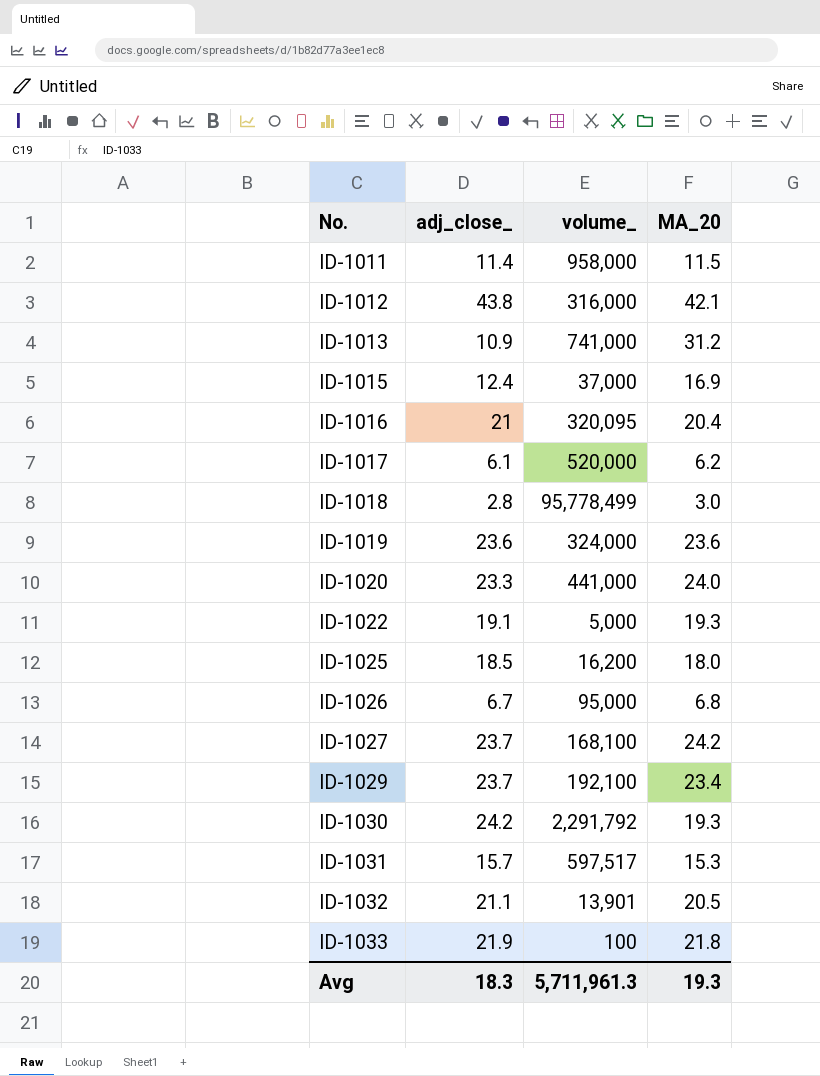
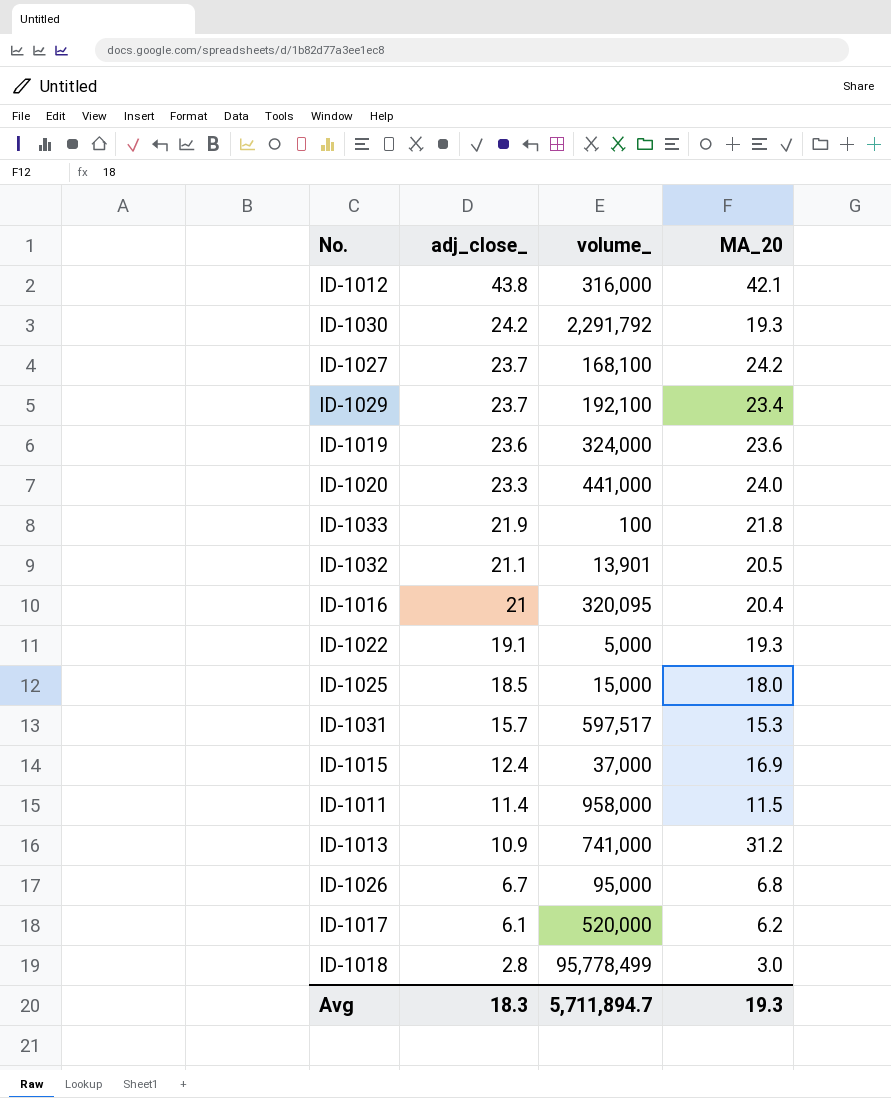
row order: No. ascending -> adj_close_ descending
ID-1025 | volume_: 16,200 -> 15,000
Avg | volume_: 5,711,961.3 -> 5,711,894.7

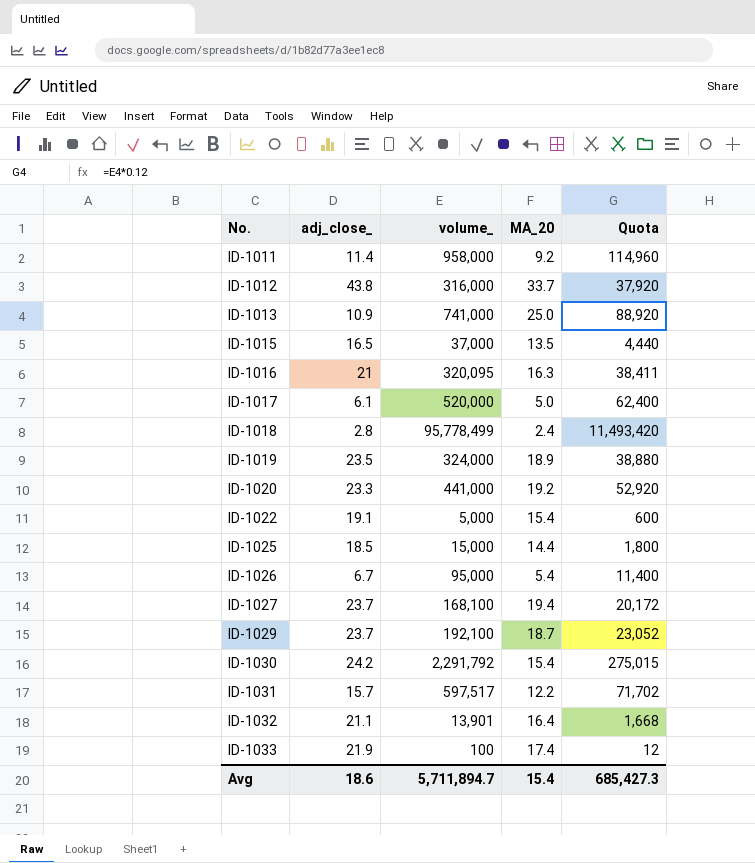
row order: adj_close_ descending -> No. ascending
column Quota | formula: none -> [volume_] * 0.12
ID-1011 | MA_20: 11.5 -> 9.2
ID-1012 | MA_20: 42.1 -> 33.7
ID-1013 | MA_20: 31.2 -> 25.0
ID-1015 | adj_close_: 12.4 -> 16.5
ID-1015 | MA_20: 16.9 -> 13.5
ID-1016 | MA_20: 20.4 -> 16.3
ID-1017 | MA_20: 6.2 -> 5.0
ID-1018 | MA_20: 3.0 -> 2.4
ID-1019 | adj_close_: 23.6 -> 23.5
ID-1019 | MA_20: 23.6 -> 18.9
ID-1020 | MA_20: 24.0 -> 19.2
ID-1022 | MA_20: 19.3 -> 15.4
ID-1025 | MA_20: 18.0 -> 14.4
ID-1026 | MA_20: 6.8 -> 5.4
ID-1027 | MA_20: 24.2 -> 19.4
ID-1029 | MA_20: 23.4 -> 18.7
ID-1030 | MA_20: 19.3 -> 15.4
ID-1031 | MA_20: 15.3 -> 12.2
ID-1032 | MA_20: 20.5 -> 16.4
ID-1033 | MA_20: 21.8 -> 17.4
Avg | adj_close_: 18.3 -> 18.6
Avg | MA_20: 19.3 -> 15.4

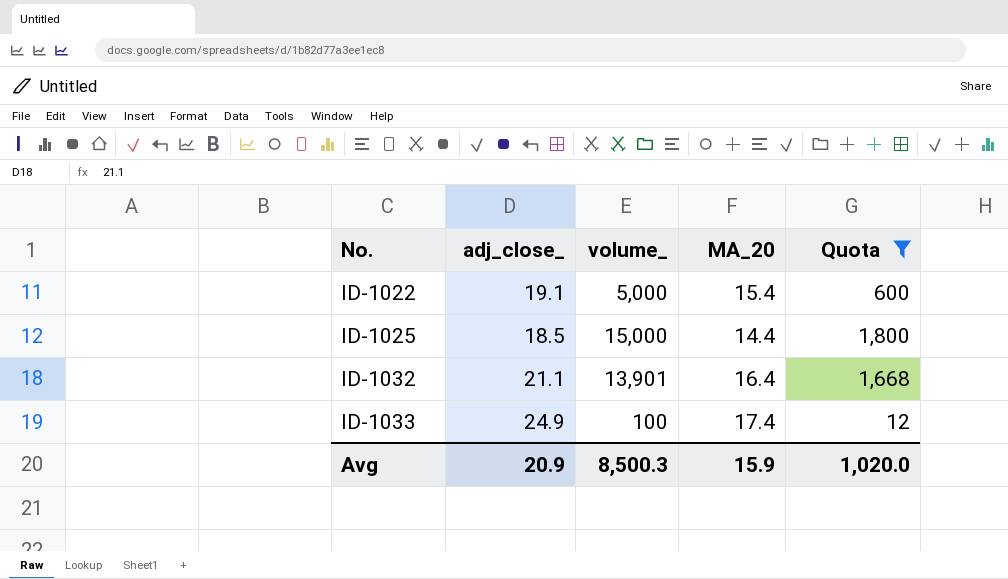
filter: none -> Quota <= 1,800
ID-1033 | adj_close_: 21.9 -> 24.9
Avg | adj_close_: 18.6 -> 20.9
Avg | volume_: 5,711,894.7 -> 8,500.3
Avg | MA_20: 15.4 -> 15.9
Avg | Quota: 685,427.3 -> 1,020.0

